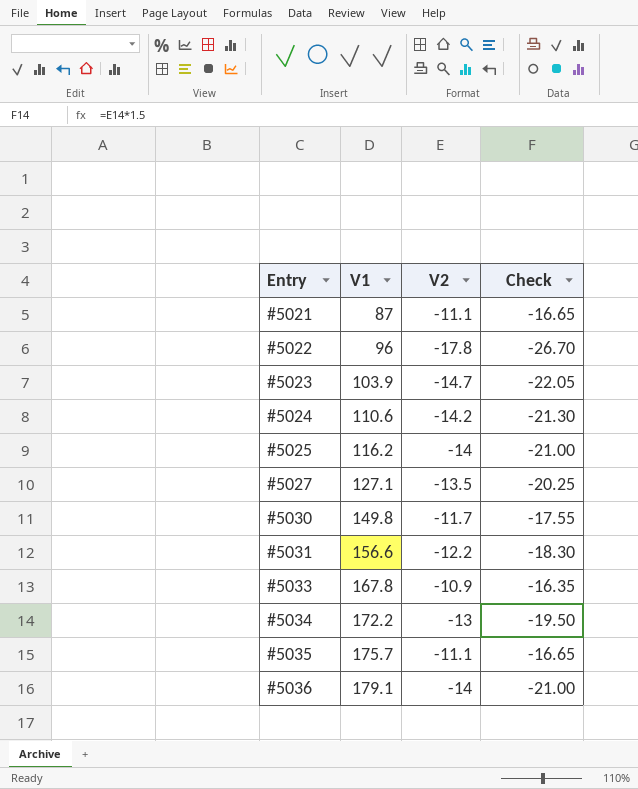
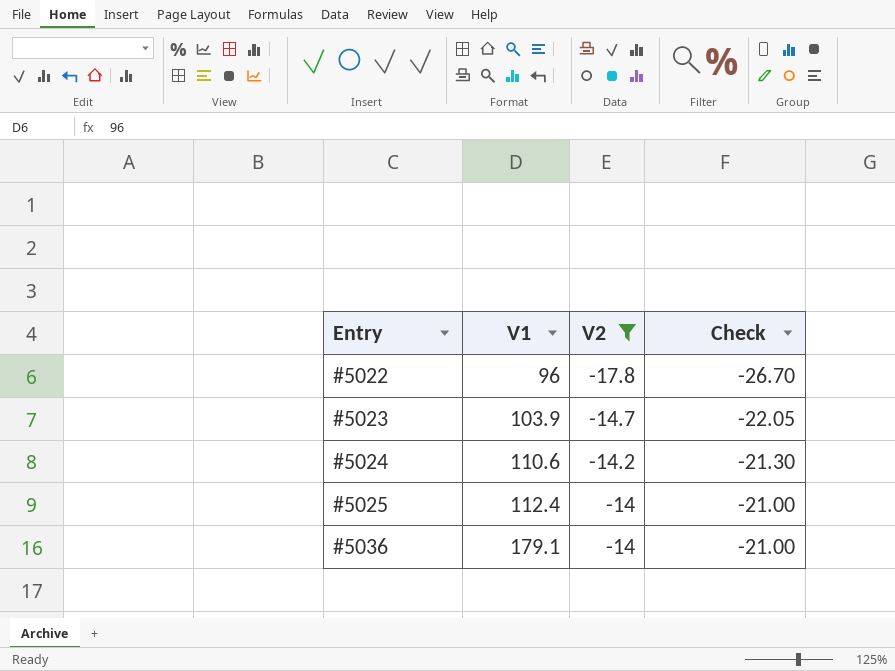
filter: none -> V2 <= -14
#5025 | V1: 116.2 -> 112.4

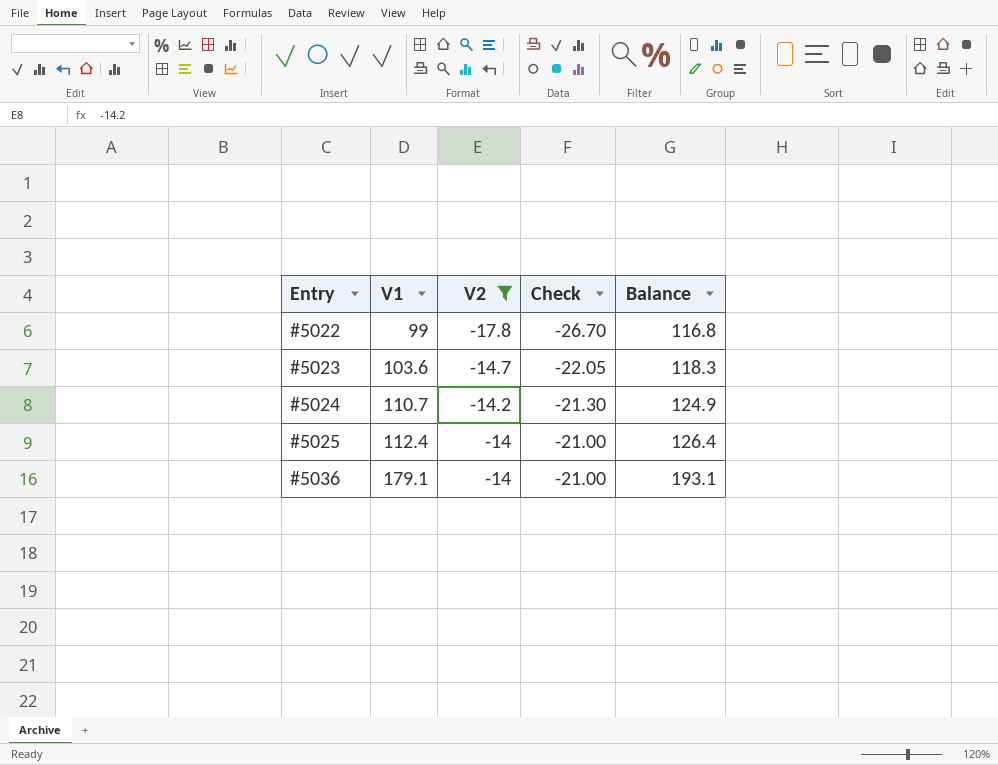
column Balance | formula: none -> [V1] - [V2]
#5022 | V1: 96 -> 99
#5023 | V1: 103.9 -> 103.6
#5024 | V1: 110.6 -> 110.7

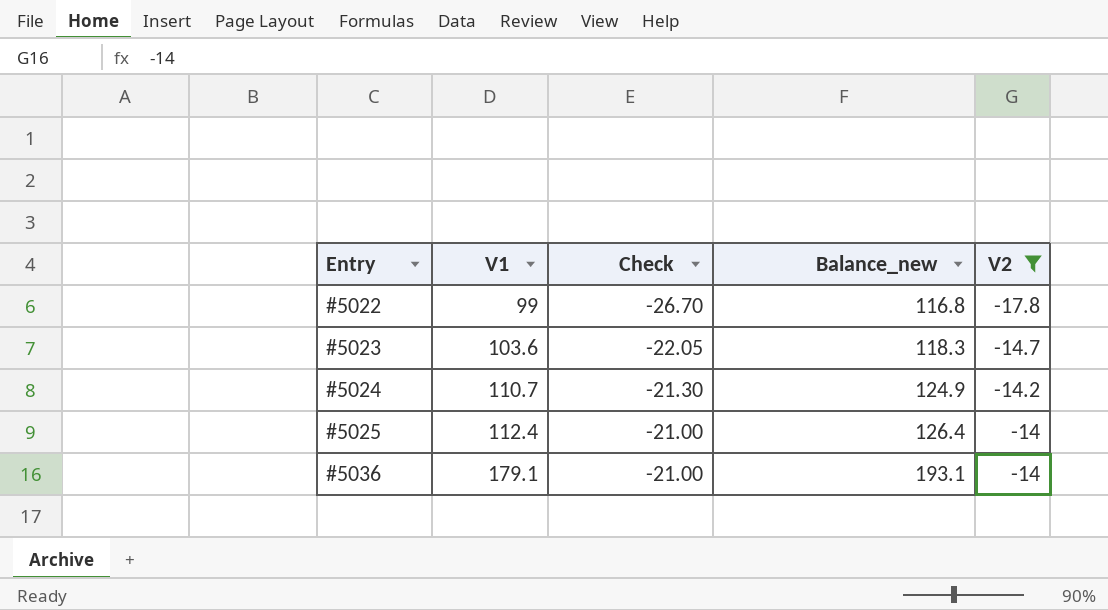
column name: Balance -> Balance_new
column V2 | position: 3 -> 5

